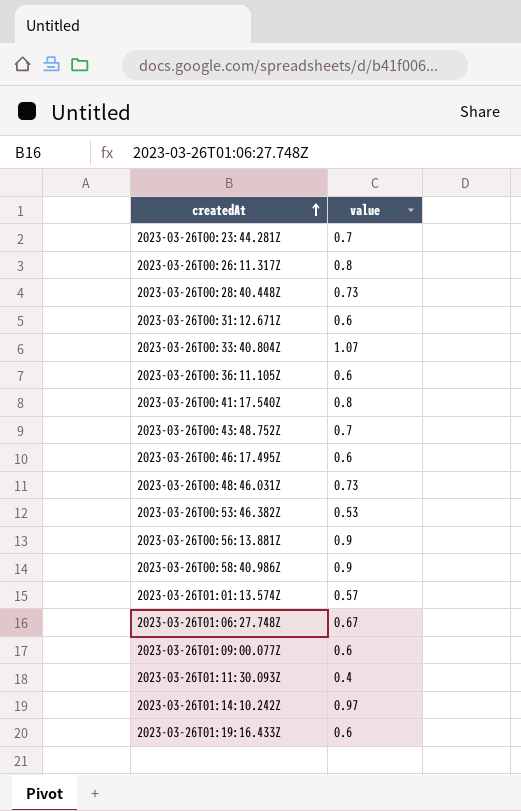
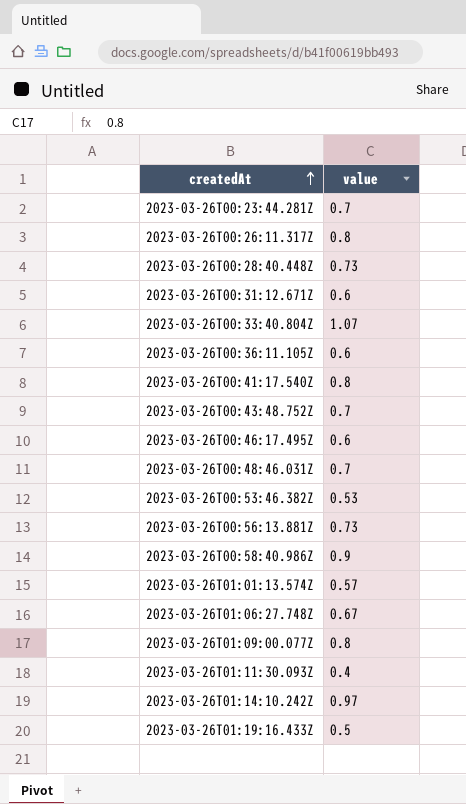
2023-03-26T00:48:46.031Z | value: 0.73 -> 0.7
2023-03-26T00:56:13.881Z | value: 0.9 -> 0.73
2023-03-26T01:09:00.077Z | value: 0.6 -> 0.8
2023-03-26T01:19:16.433Z | value: 0.6 -> 0.5

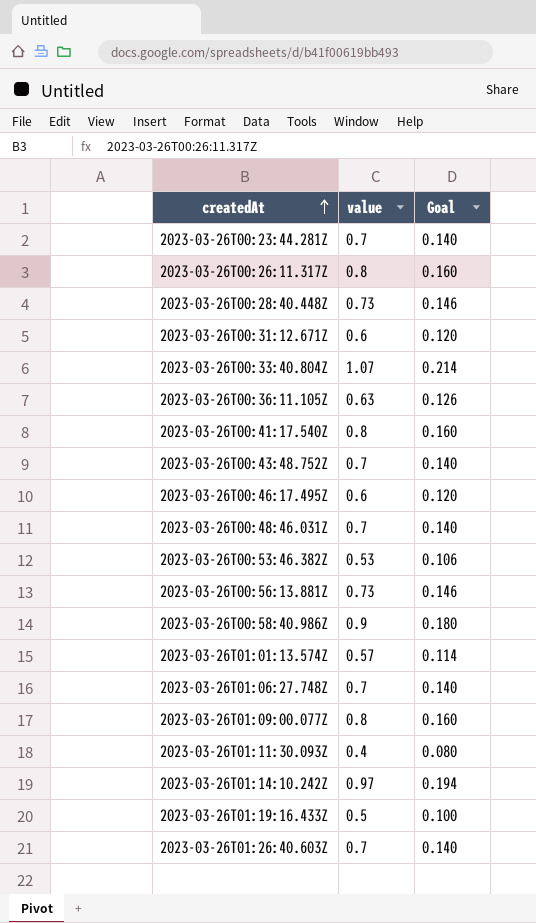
column Goal | formula: none -> [value] * 0.2
2023-03-26T00:36:11.105Z | value: 0.6 -> 0.63
2023-03-26T01:06:27.748Z | value: 0.67 -> 0.7
row 2023-03-26T01:26:40.603Z: none -> 0.7 | 0.140

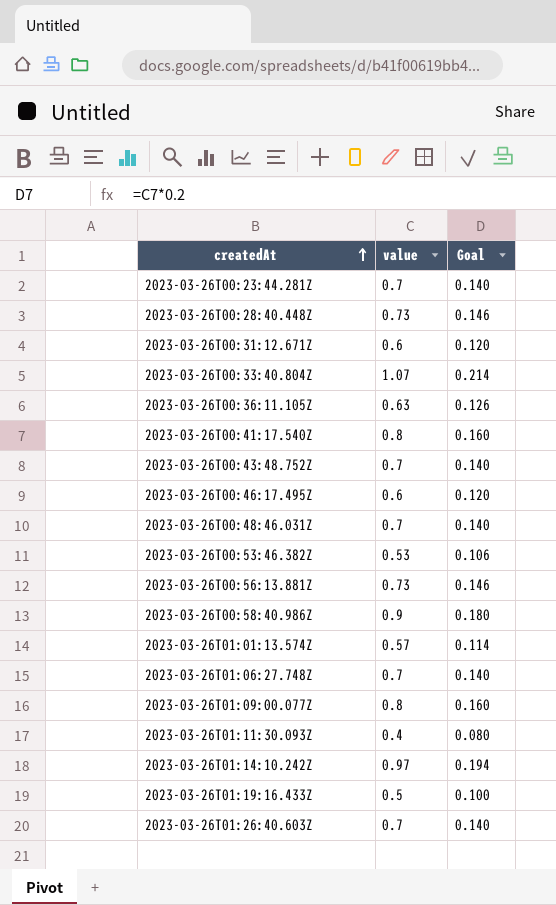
row 2023-03-26T00:26:11.317Z: 0.8 | 0.160 -> none

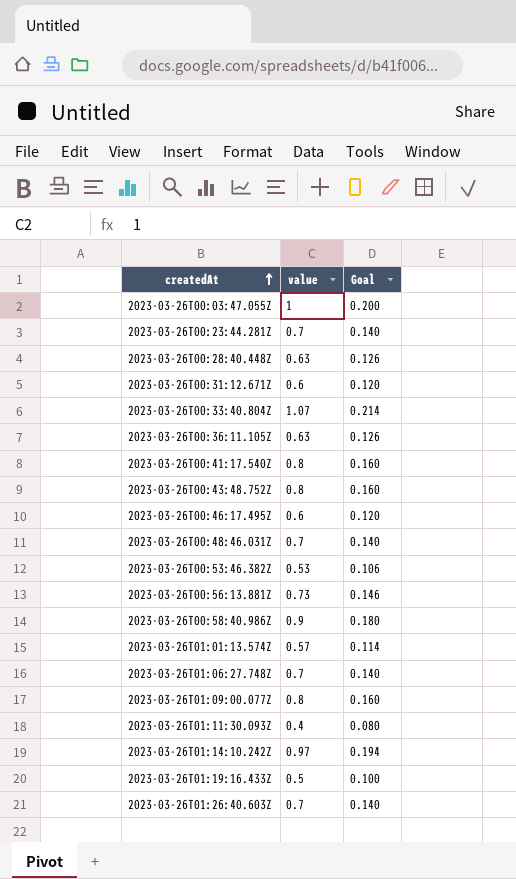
row 2023-03-26T00:03:47.055Z: none -> 1 | 0.200
2023-03-26T00:28:40.448Z | value: 0.73 -> 0.63
2023-03-26T00:28:40.448Z | Goal: 0.146 -> 0.126
2023-03-26T00:43:48.752Z | value: 0.7 -> 0.8
2023-03-26T00:43:48.752Z | Goal: 0.140 -> 0.160

